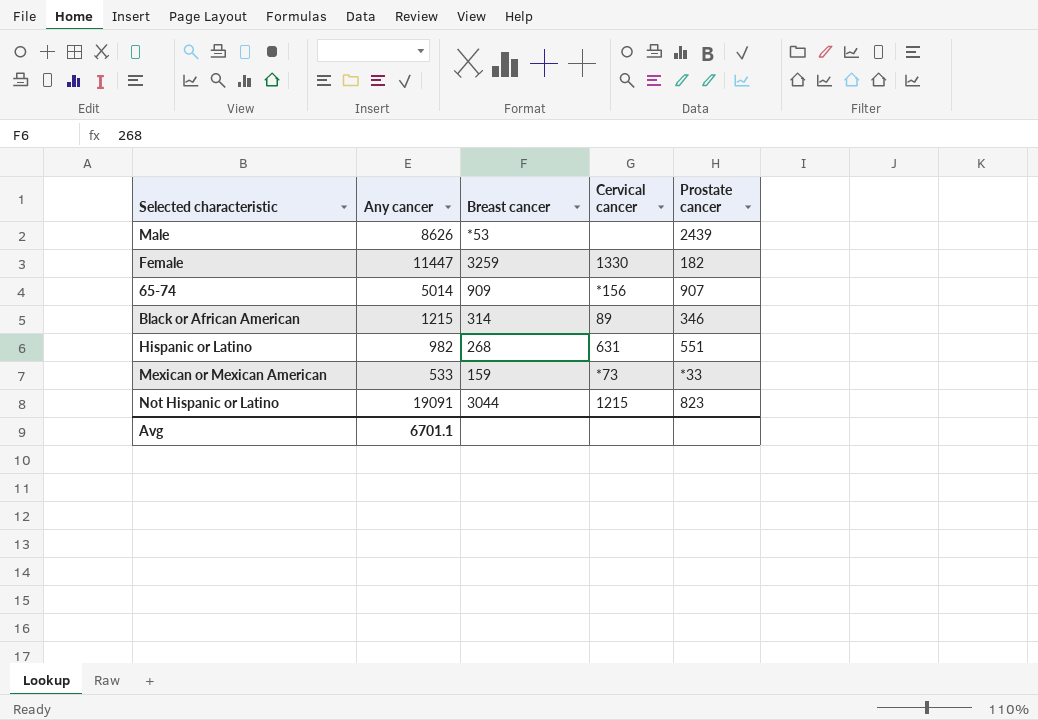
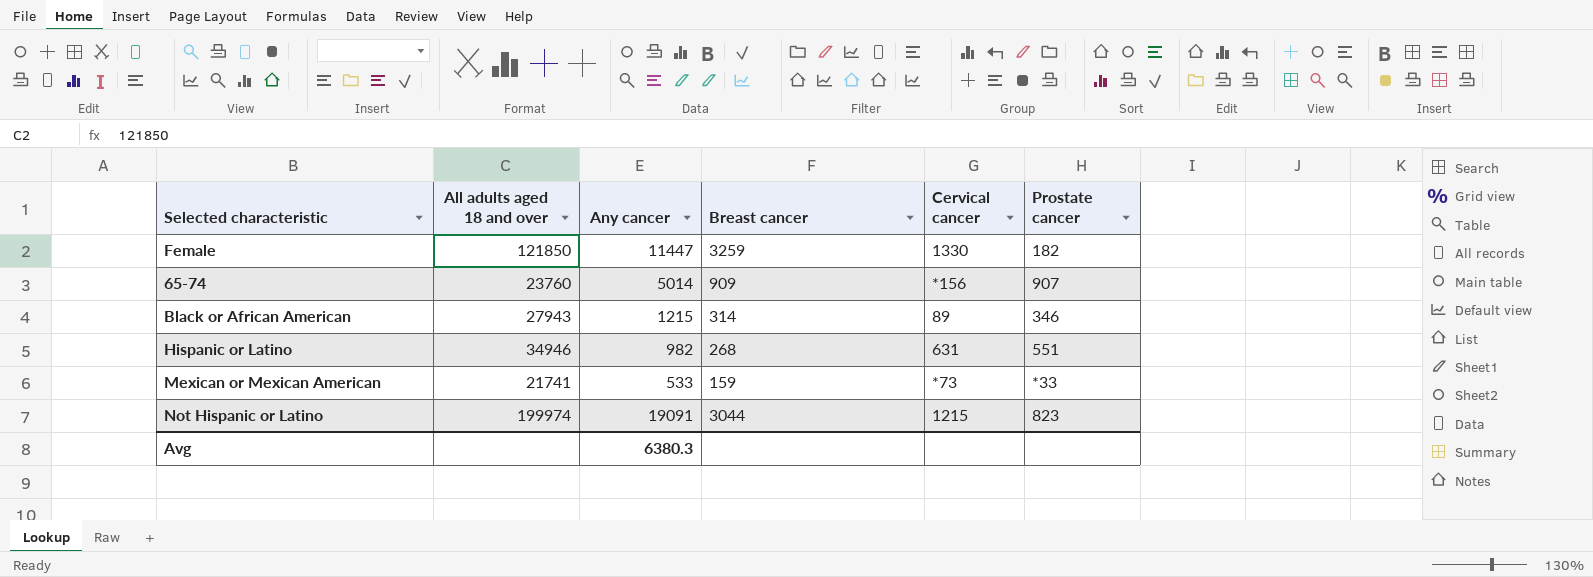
column All adults aged 18 and over | position: none -> 2
row Male: 8626 | *53 | none | 2439 -> none
Avg | Any cancer: 6701.1 -> 6380.3

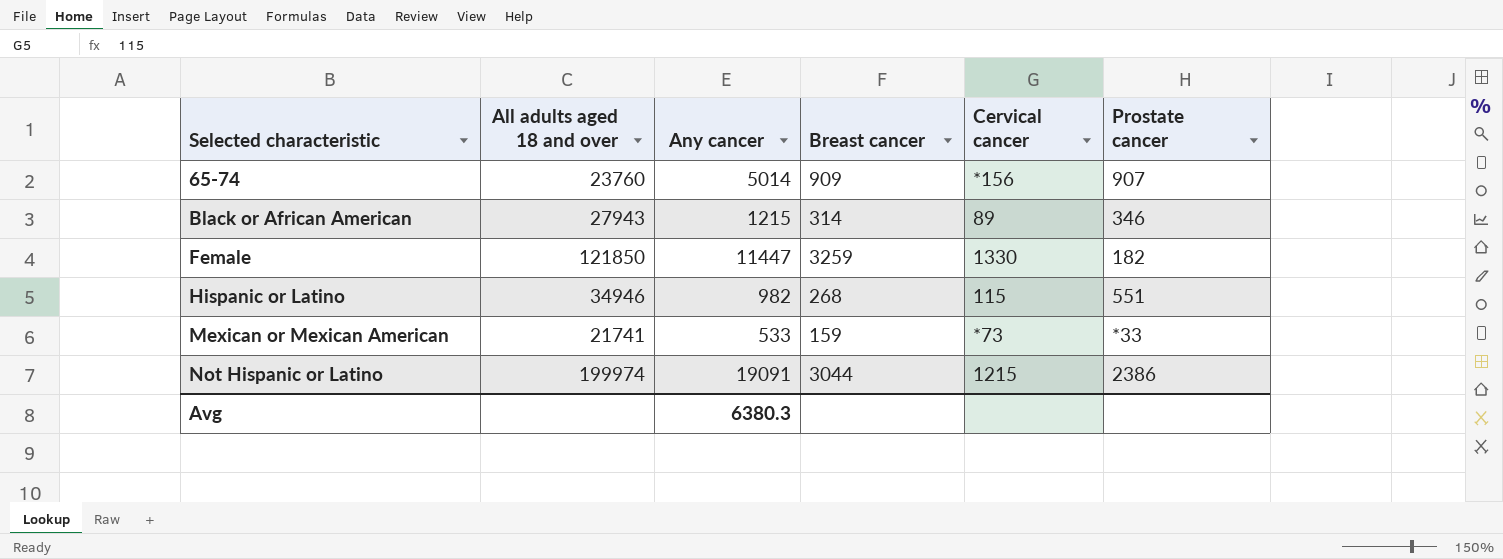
row order: none -> Selected characteristic ascending
Hispanic or Latino | Cervical cancer: 631 -> 115
Not Hispanic or Latino | Prostate cancer: 823 -> 2386

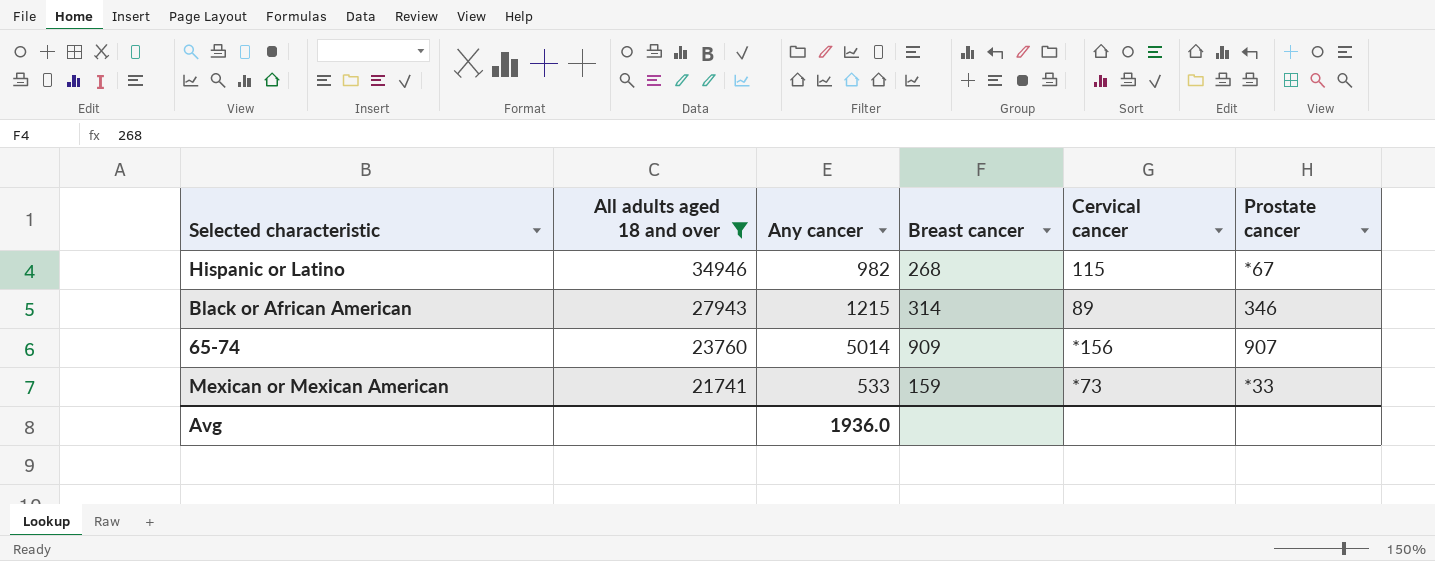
filter: none -> All adults aged 18 and over <= 34946
row order: Selected characteristic ascending -> All adults aged 18 and over descending
Hispanic or Latino | Prostate cancer: 551 -> *67
Avg | Any cancer: 6380.3 -> 1936.0

